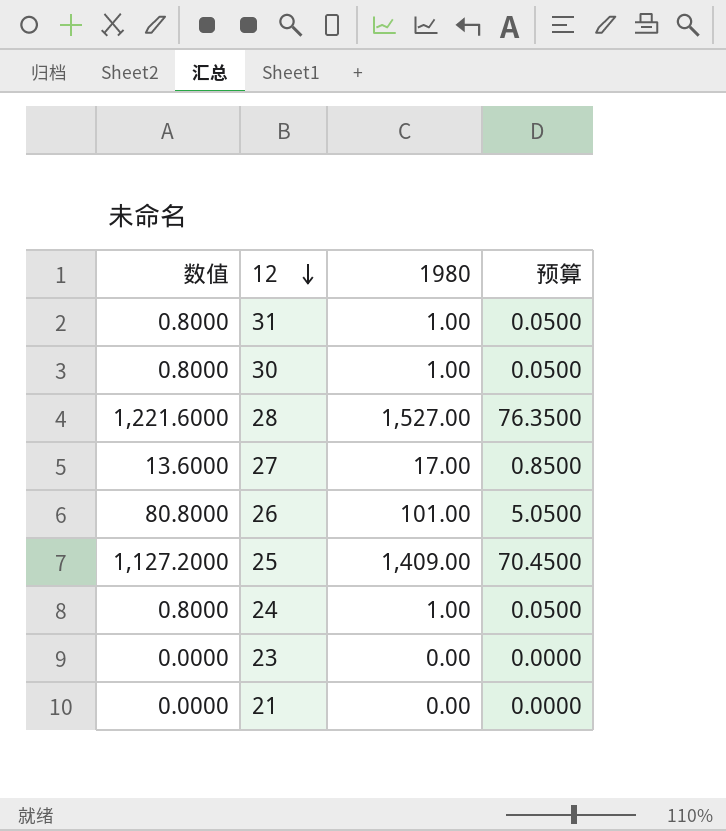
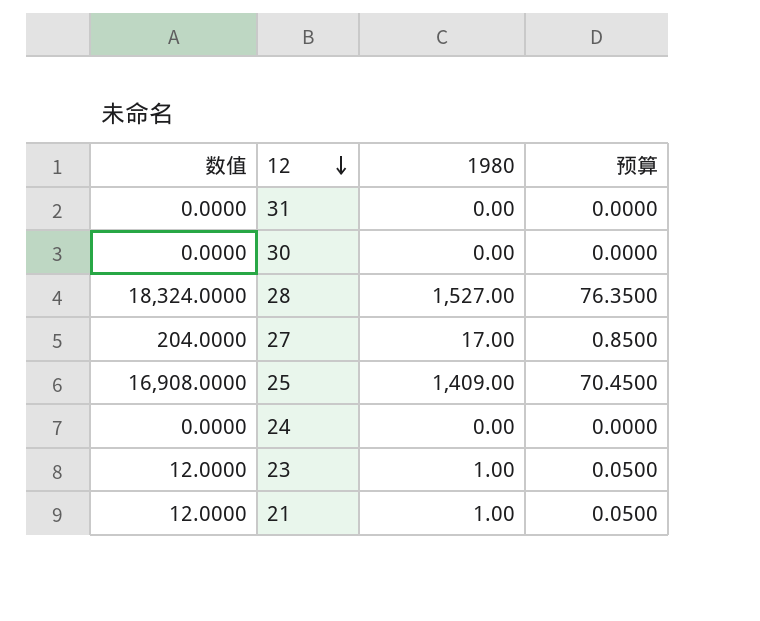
column 数值 | formula: [1980] * 0.8 -> [1980] * 12
row 26: 80.8000 | 101.00 | 5.0500 -> none
31 | 1980: 1.00 -> 0.00
31 | 预算: 0.0500 -> 0.0000
30 | 1980: 1.00 -> 0.00
30 | 预算: 0.0500 -> 0.0000
24 | 1980: 1.00 -> 0.00
24 | 预算: 0.0500 -> 0.0000
23 | 1980: 0.00 -> 1.00
23 | 预算: 0.0000 -> 0.0500
21 | 1980: 0.00 -> 1.00
21 | 预算: 0.0000 -> 0.0500

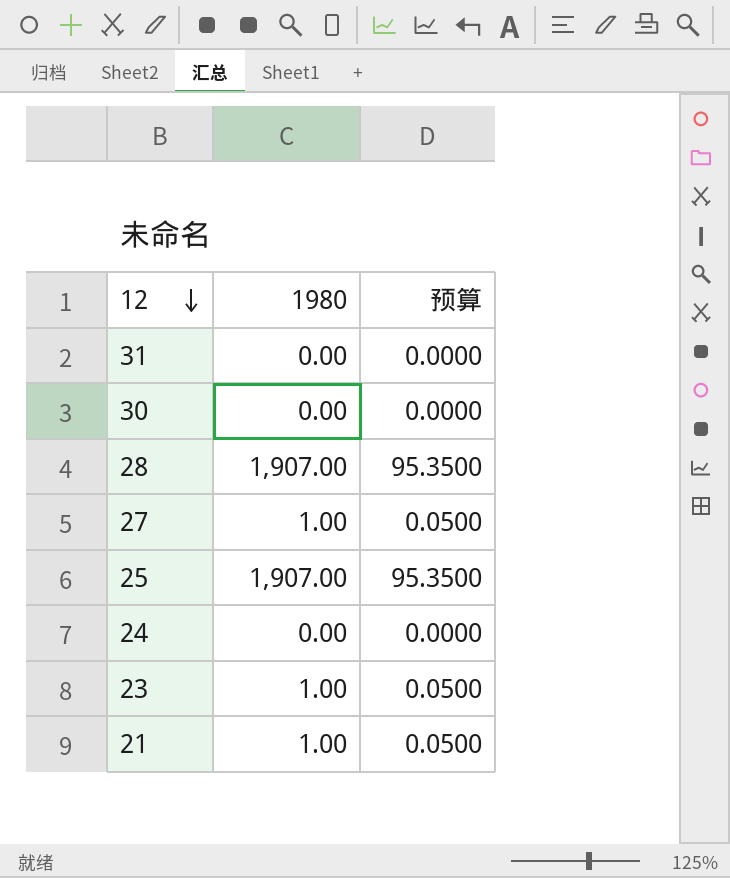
column 数值 | formula: [1980] * 12 -> none
28 | 1980: 1,527.00 -> 1,907.00
28 | 预算: 76.3500 -> 95.3500
27 | 1980: 17.00 -> 1.00
27 | 预算: 0.8500 -> 0.0500
25 | 1980: 1,409.00 -> 1,907.00
25 | 预算: 70.4500 -> 95.3500

